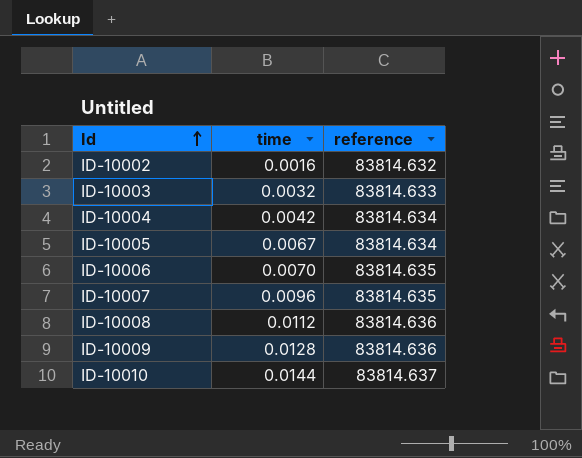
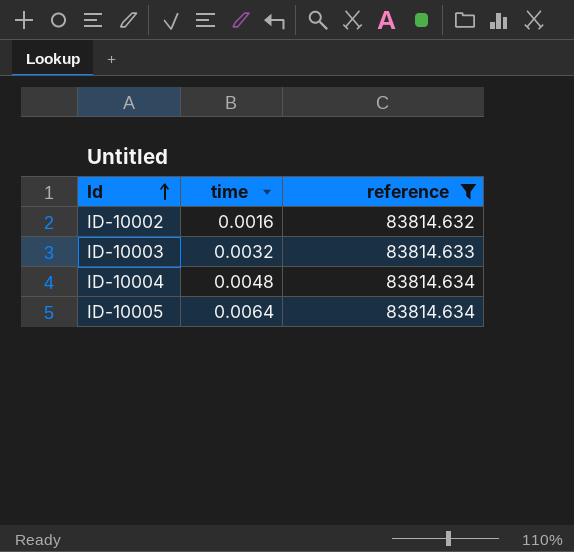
filter: none -> reference <= 83814.634
ID-10004 | time: 0.0042 -> 0.0048
ID-10005 | time: 0.0067 -> 0.0064

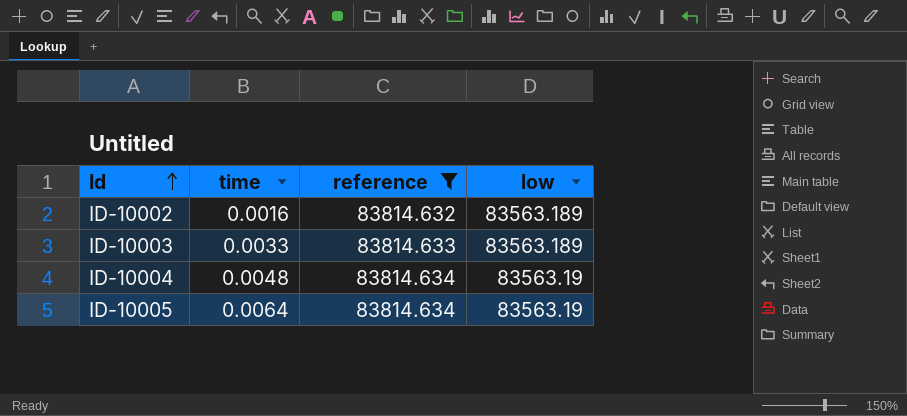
column low | position: none -> 4
ID-10003 | time: 0.0032 -> 0.0033

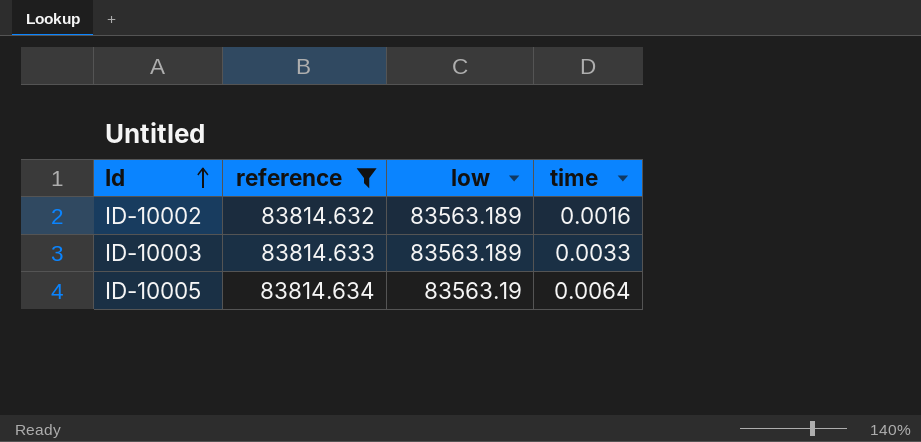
column time | position: 2 -> 4
row ID-10004: 0.0048 | 83814.634 | 83563.19 -> none

